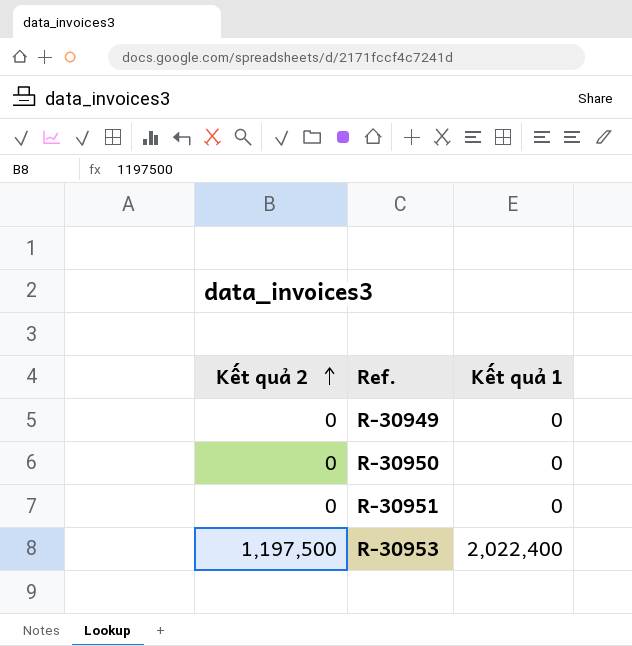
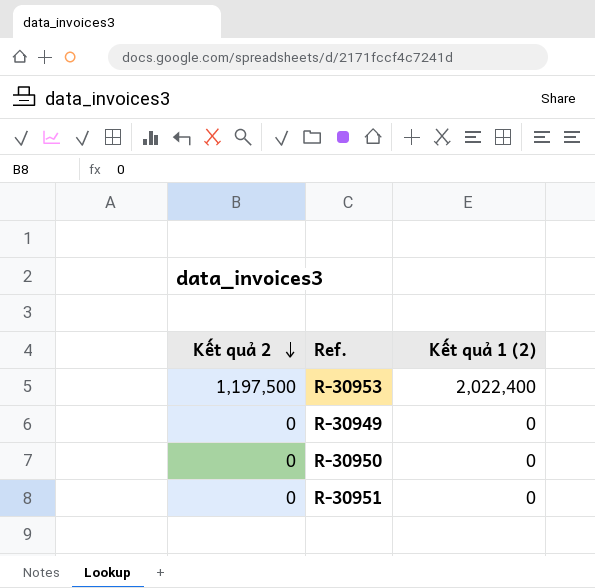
row order: Kết quả 2 ascending -> Kết quả 2 descending
column name: Kết quả 1 -> Kết quả 1 (2)

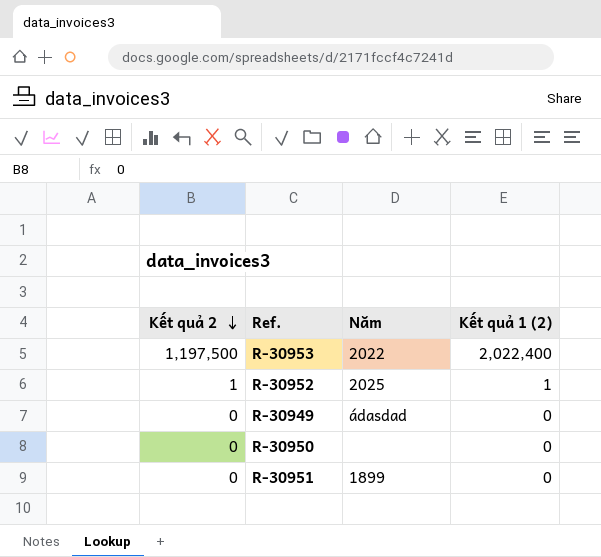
column Năm | position: none -> 3
row R-30952: none -> 1 | 2025 | 1

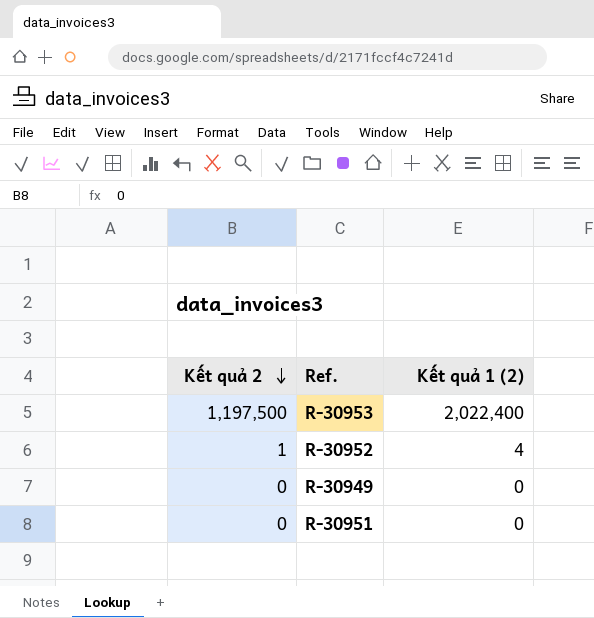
column Năm | position: 3 -> none
row R-30950: 0 | none | 0 -> none
R-30952 | Kết quả 1 (2): 1 -> 4

